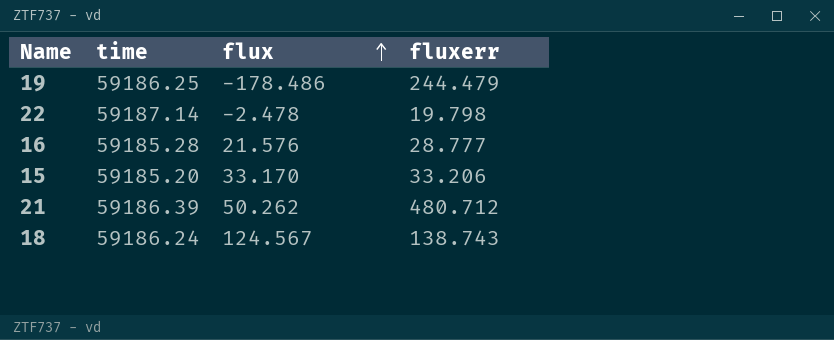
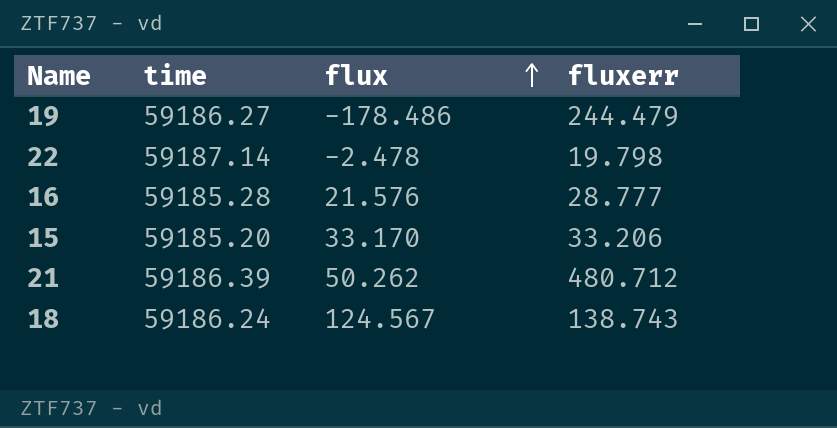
19 | time: 59186.25 -> 59186.27

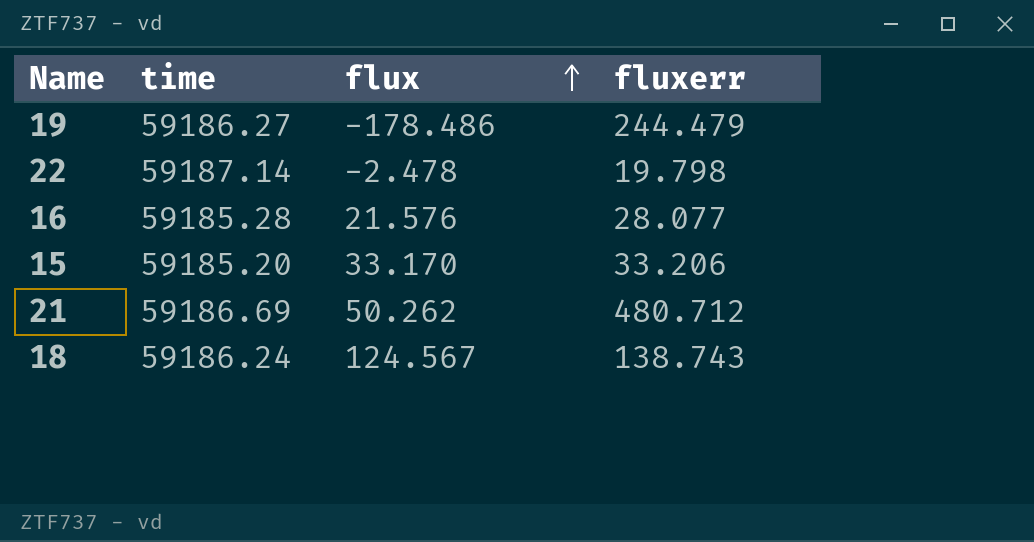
16 | fluxerr: 28.777 -> 28.077
21 | time: 59186.39 -> 59186.69

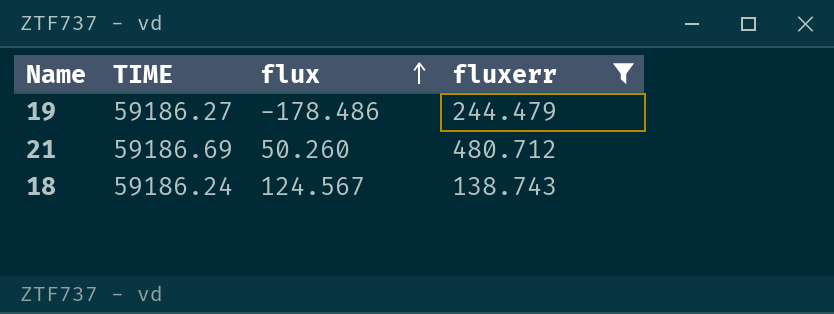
filter: none -> fluxerr >= 138.743
column name: time -> TIME
21 | flux: 50.262 -> 50.260

